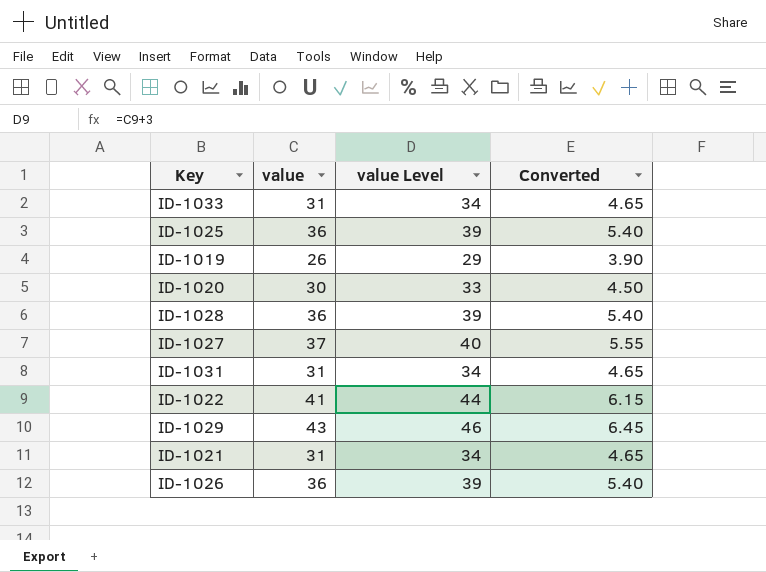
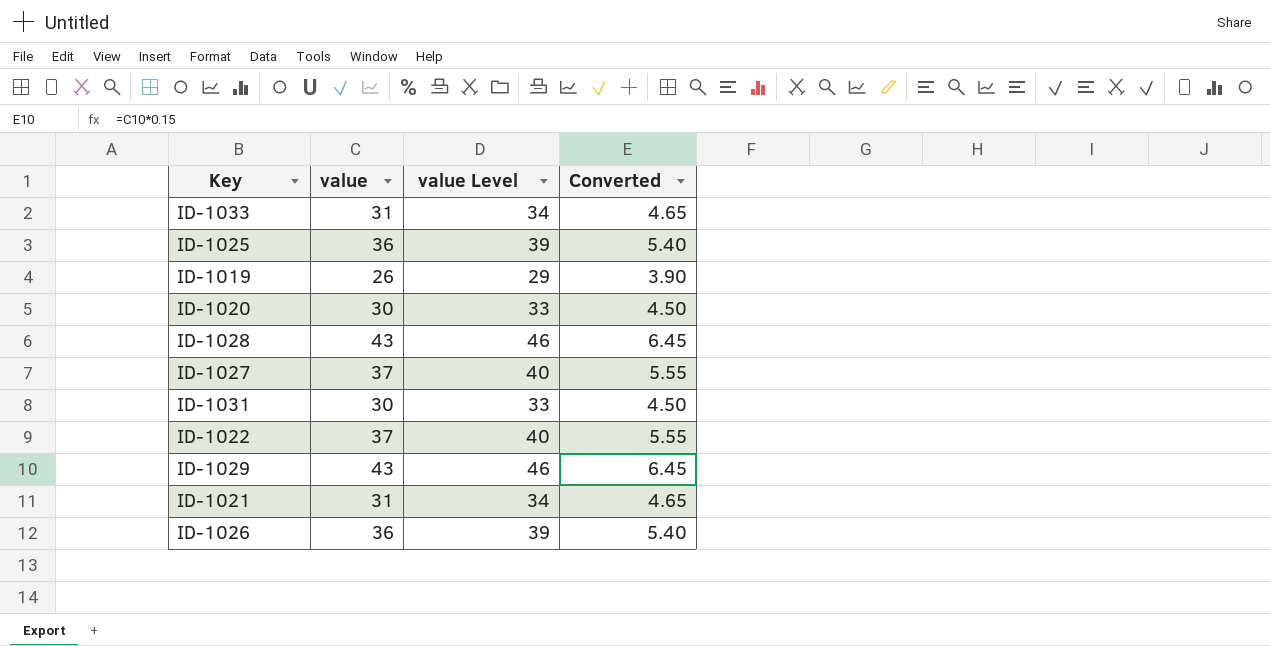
ID-1028 | value: 36 -> 43
ID-1028 | value Level: 39 -> 46
ID-1028 | Converted: 5.40 -> 6.45
ID-1031 | value: 31 -> 30
ID-1031 | value Level: 34 -> 33
ID-1031 | Converted: 4.65 -> 4.50
ID-1022 | value: 41 -> 37
ID-1022 | value Level: 44 -> 40
ID-1022 | Converted: 6.15 -> 5.55

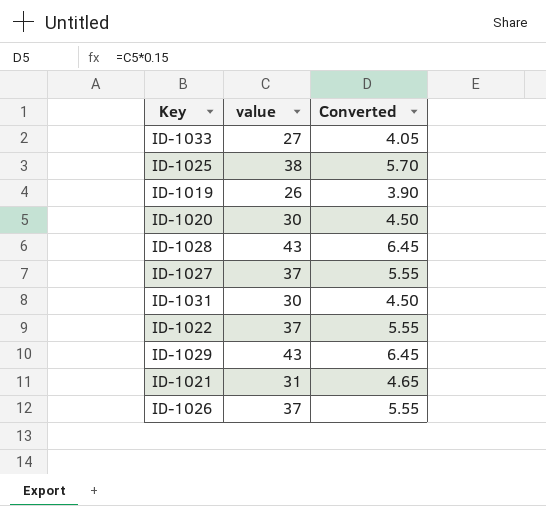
column value Level | formula: [value] + 3 -> none
ID-1033 | value: 31 -> 27
ID-1033 | Converted: 4.65 -> 4.05
ID-1025 | value: 36 -> 38
ID-1025 | Converted: 5.40 -> 5.70
ID-1026 | value: 36 -> 37
ID-1026 | Converted: 5.40 -> 5.55

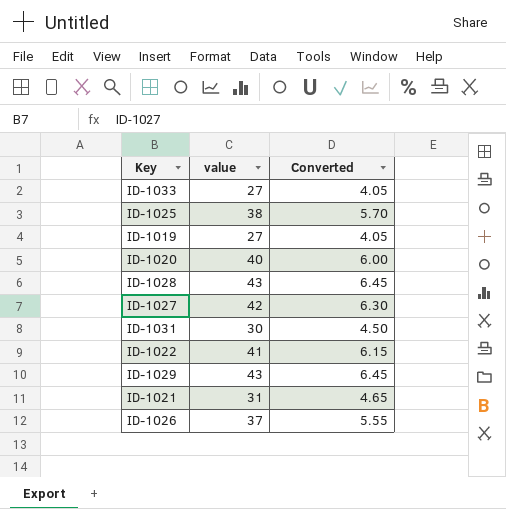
ID-1019 | value: 26 -> 27
ID-1019 | Converted: 3.90 -> 4.05
ID-1020 | value: 30 -> 40
ID-1020 | Converted: 4.50 -> 6.00
ID-1027 | value: 37 -> 42
ID-1027 | Converted: 5.55 -> 6.30
ID-1022 | value: 37 -> 41
ID-1022 | Converted: 5.55 -> 6.15

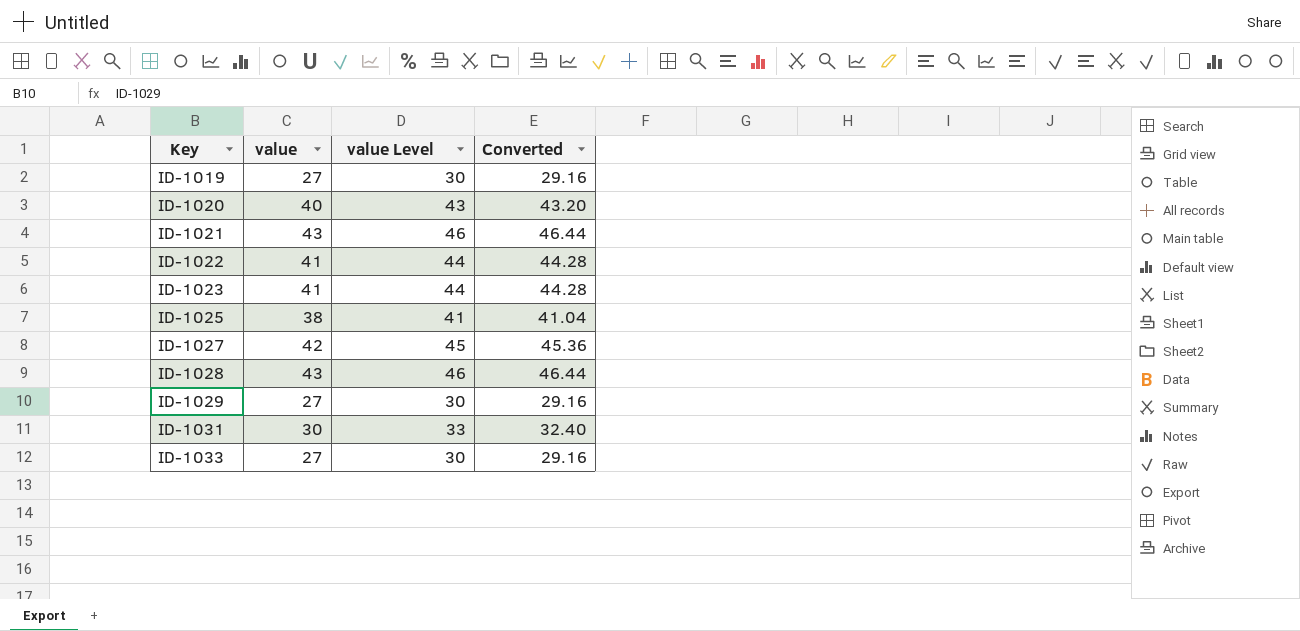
row order: none -> Key ascending
column value Level | formula: none -> [value] + 3
column Converted | formula: [value] * 0.15 -> [value] * 1.08
row ID-1026: 37 | 5.55 -> none
ID-1021 | value: 31 -> 43
row ID-1023: none -> 41 | 44 | 44.28
ID-1029 | value: 43 -> 27

